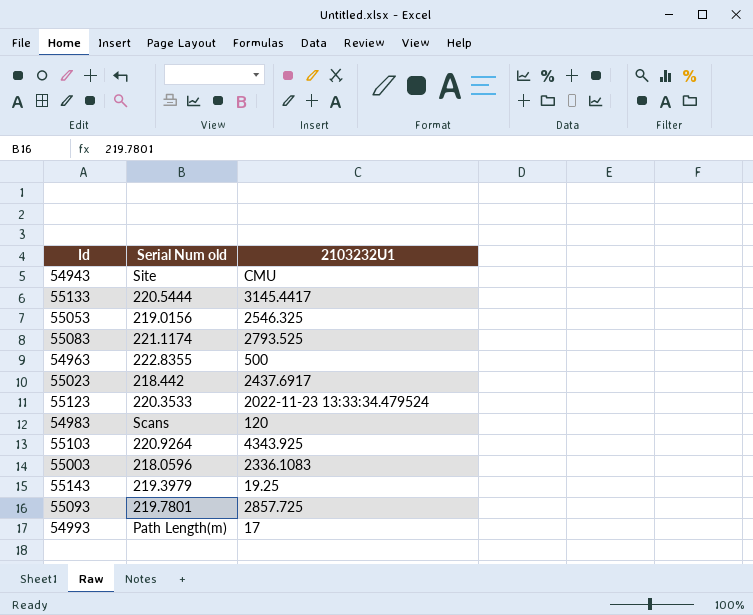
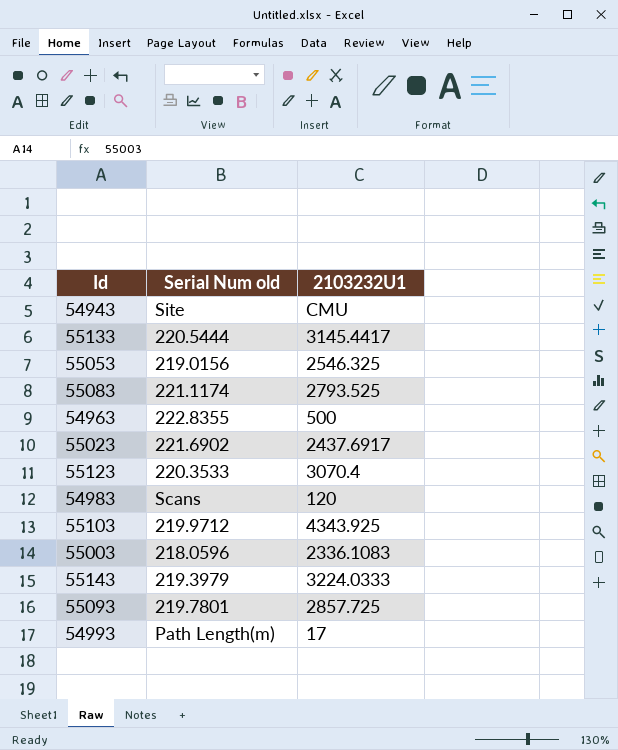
55023 | Serial Num old: 218.442 -> 221.6902
55123 | 2103232U1: 2022-11-23 13:33:34.479524 -> 3070.4
55103 | Serial Num old: 220.9264 -> 219.9712
55143 | 2103232U1: 19.25 -> 3224.0333

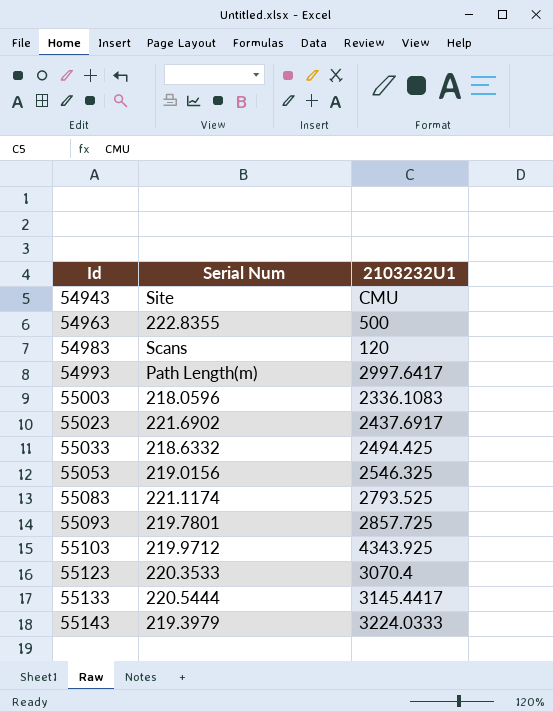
row order: none -> Id ascending
column name: Serial Num old -> Serial Num
54993 | 2103232U1: 17 -> 2997.6417
row 55033: none -> 218.6332 | 2494.425

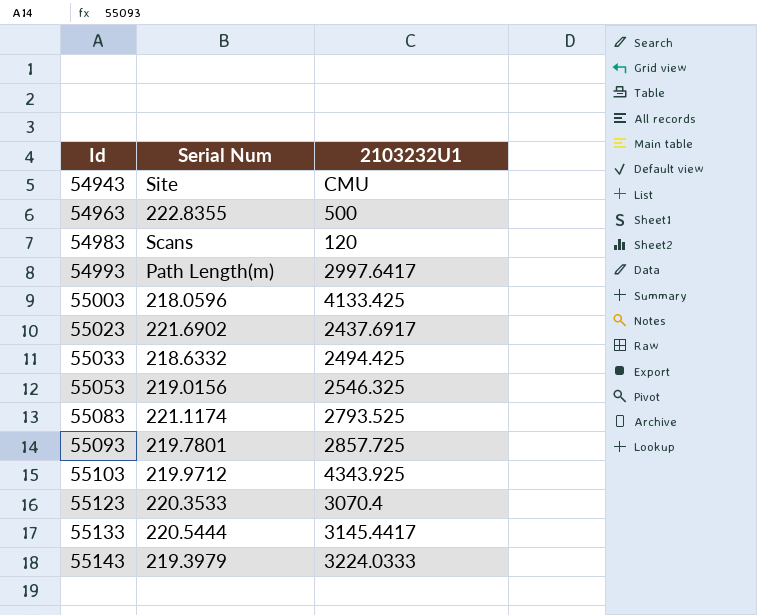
55003 | 2103232U1: 2336.1083 -> 4133.425

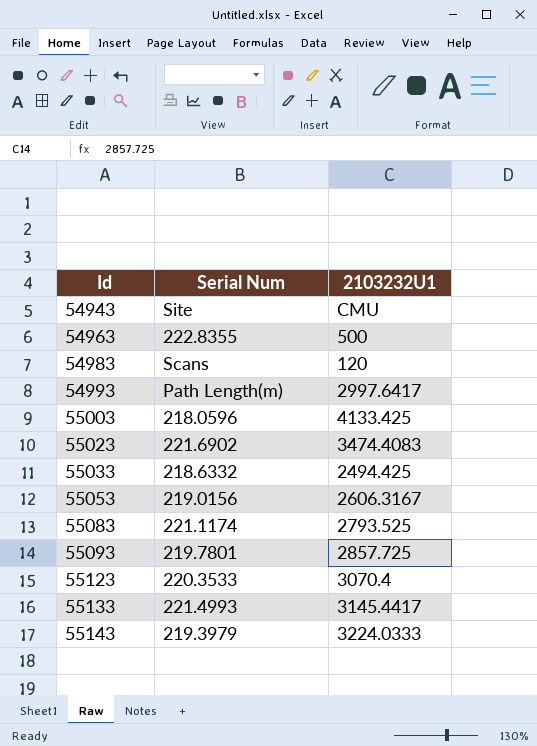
row 55103: 219.9712 | 4343.925 -> none
55023 | 2103232U1: 2437.6917 -> 3474.4083
55053 | 2103232U1: 2546.325 -> 2606.3167
55133 | Serial Num: 220.5444 -> 221.4993

